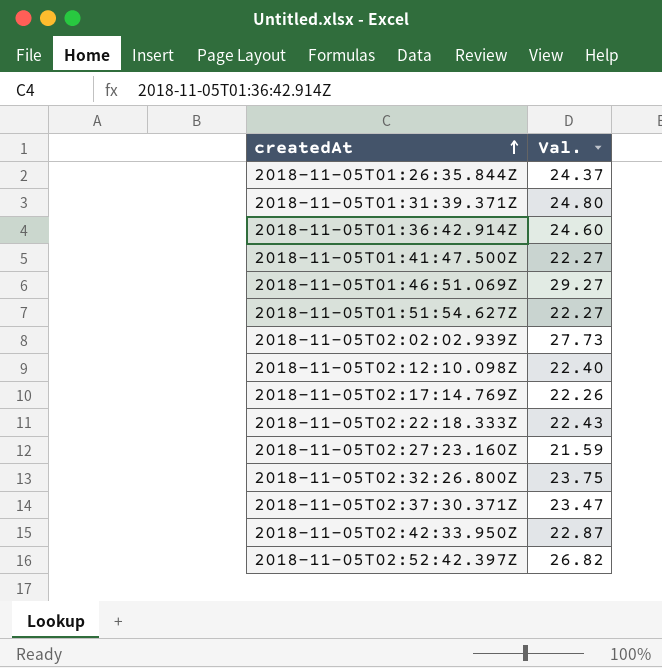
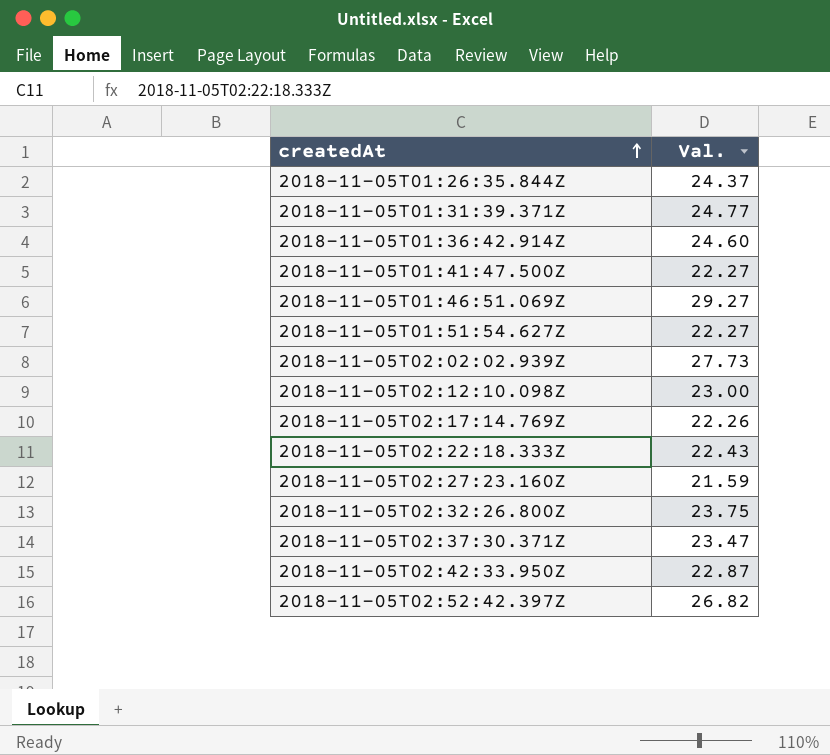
2018-11-05T01:31:39.371Z | Val.: 24.80 -> 24.77
2018-11-05T02:12:10.098Z | Val.: 22.40 -> 23.00

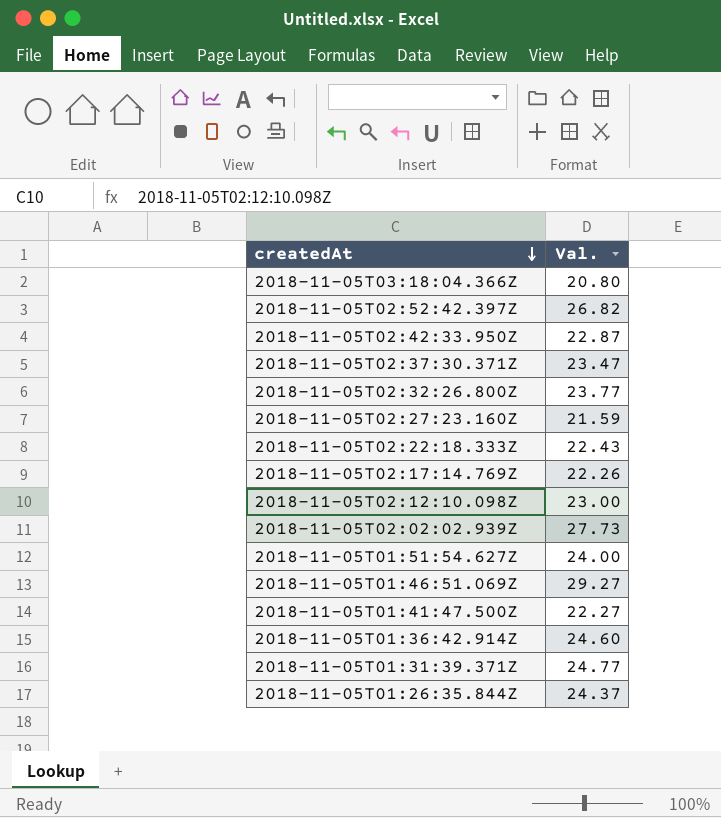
row order: createdAt ascending -> createdAt descending
row 2018-11-05T03:18:04.366Z: none -> 20.80
2018-11-05T02:32:26.800Z | Val.: 23.75 -> 23.77
2018-11-05T01:51:54.627Z | Val.: 22.27 -> 24.00

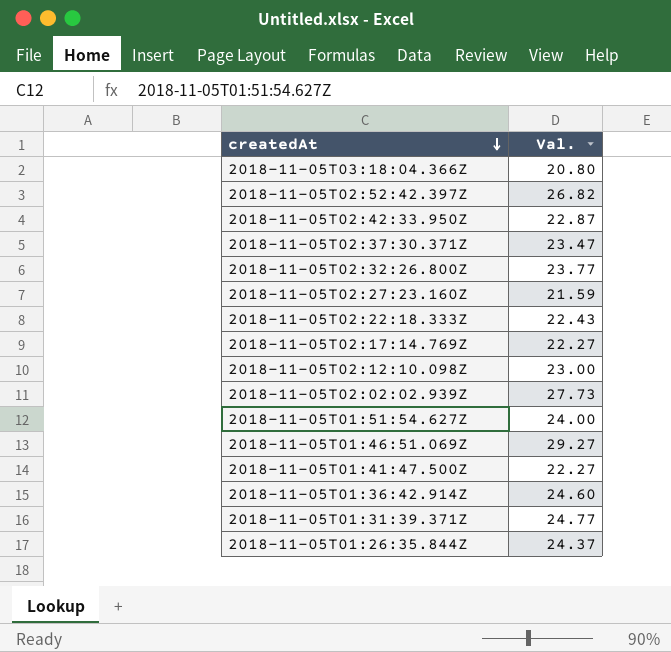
2018-11-05T02:17:14.769Z | Val.: 22.26 -> 22.27

